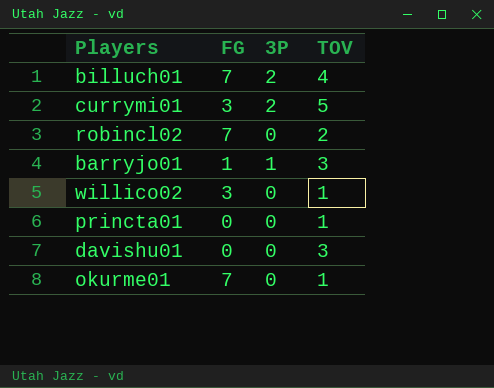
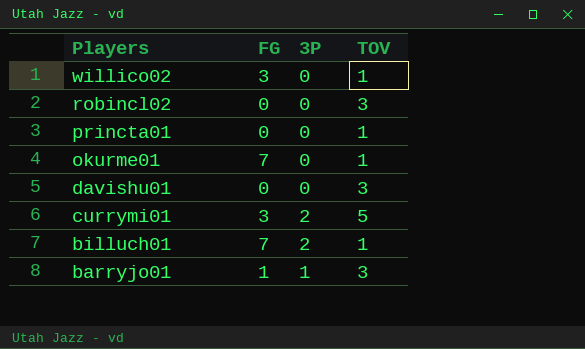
row order: none -> Players descending
robincl02 | FG: 7 -> 0
robincl02 | TOV: 2 -> 3
billuch01 | TOV: 4 -> 1

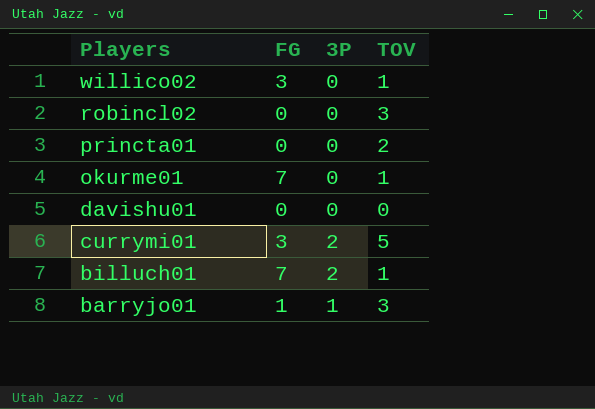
princta01 | TOV: 1 -> 2
davishu01 | TOV: 3 -> 0

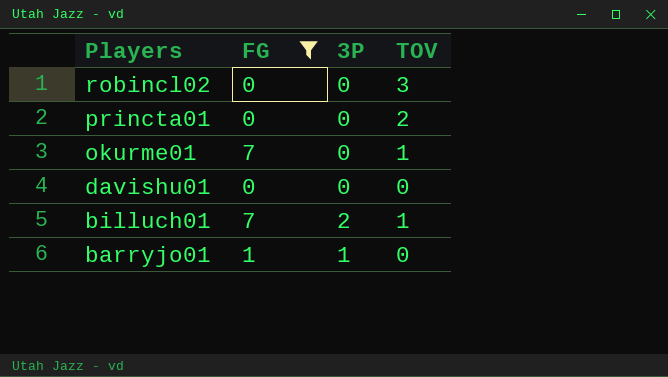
filter: none -> FG != 3
barryjo01 | TOV: 3 -> 0

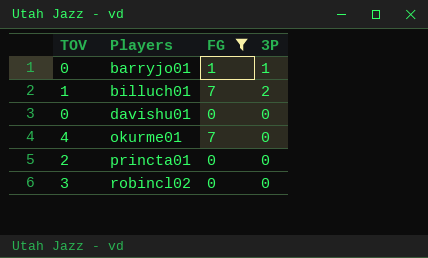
row order: Players descending -> Players ascending
column TOV | position: 4 -> 1
okurme01 | TOV: 1 -> 4

